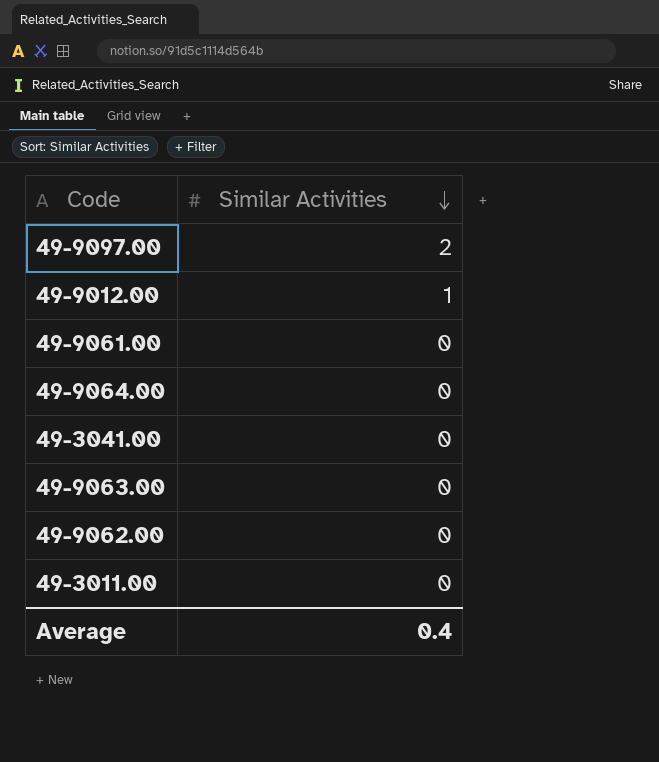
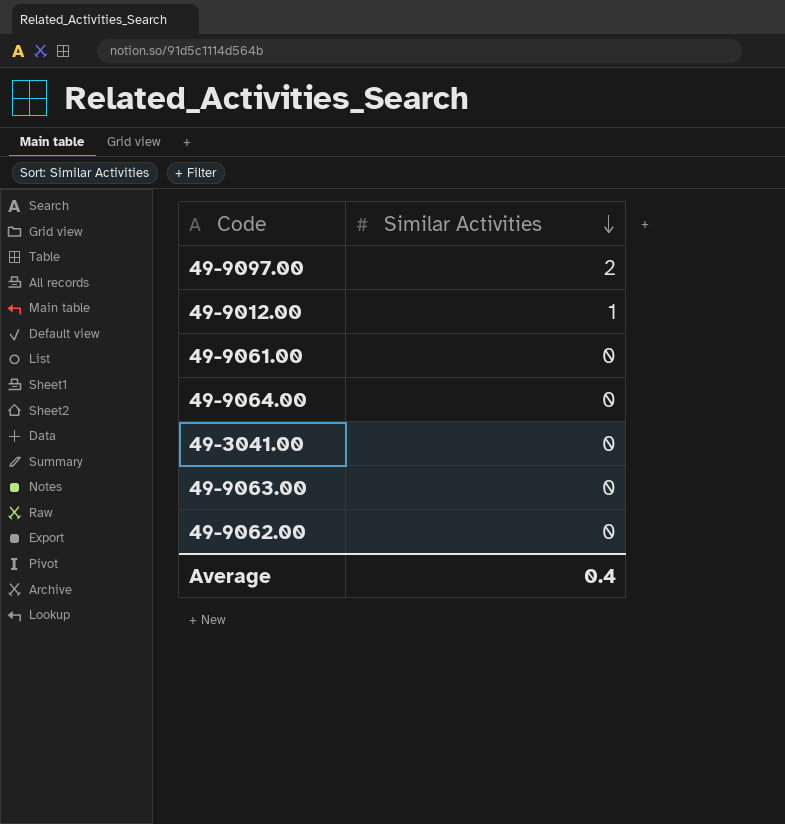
row 49-3011.00: 0 -> none

